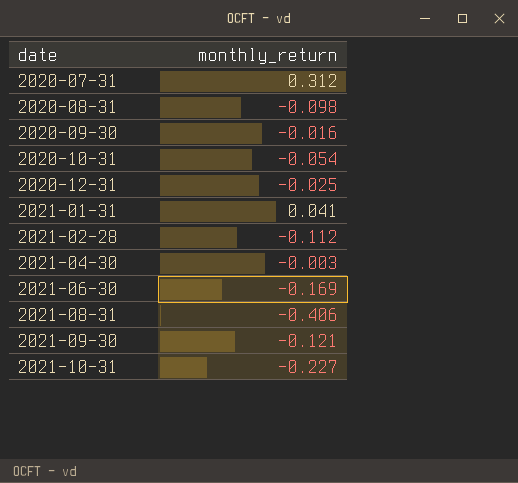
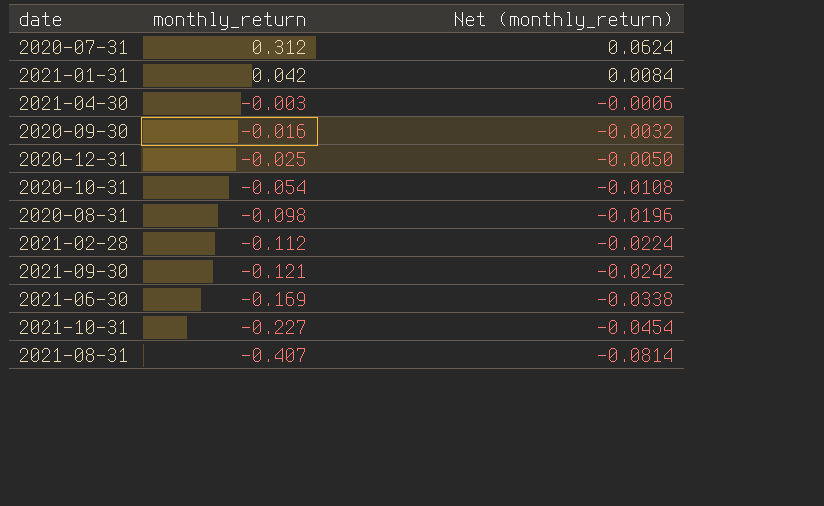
row order: date ascending -> monthly_return descending
column Net (monthly_return) | formula: none -> [monthly_return] * 0.2
2021-01-31 | monthly_return: 0.041 -> 0.042
2021-08-31 | monthly_return: -0.406 -> -0.407

